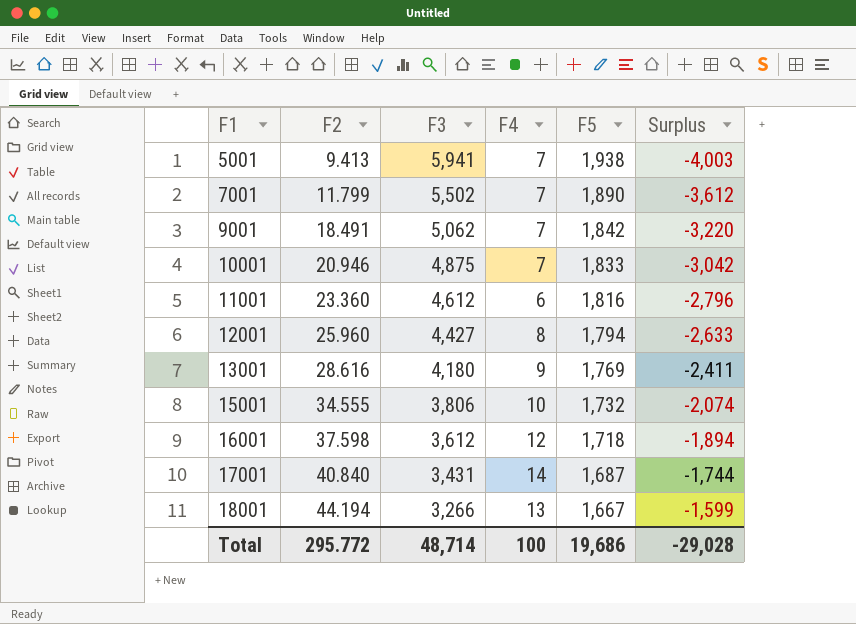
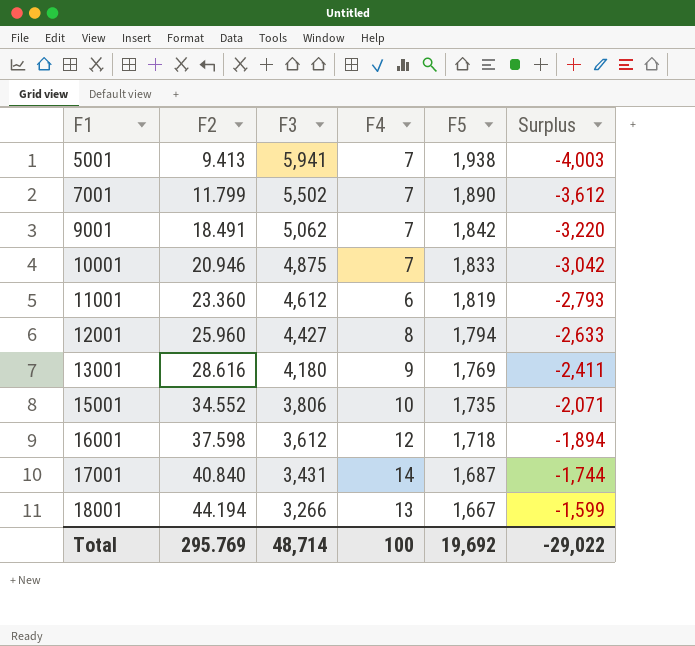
11001 | F5: 1,816 -> 1,819
11001 | Surplus: -2,796 -> -2,793
15001 | F2: 34.555 -> 34.552
15001 | F5: 1,732 -> 1,735
15001 | Surplus: -2,074 -> -2,071
Total | F2: 295.772 -> 295.769
Total | F5: 19,686 -> 19,692
Total | Surplus: -29,028 -> -29,022

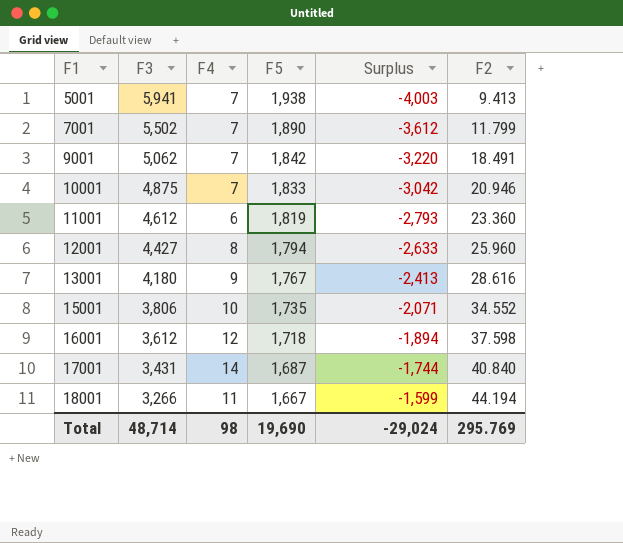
column F2 | position: 2 -> 6
13001 | F5: 1,769 -> 1,767
13001 | Surplus: -2,411 -> -2,413
18001 | F4: 13 -> 11
Total | F4: 100 -> 98
Total | F5: 19,692 -> 19,690
Total | Surplus: -29,022 -> -29,024

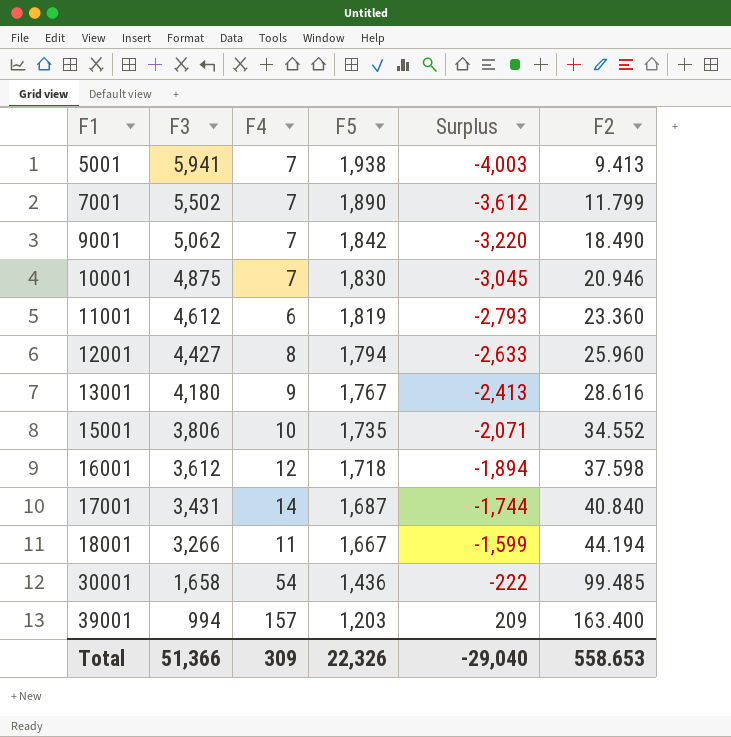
9001 | F2: 18.491 -> 18.490
10001 | F5: 1,833 -> 1,830
10001 | Surplus: -3,042 -> -3,045
row 30001: none -> 1,658 | 54 | 1,436 | -222 | 99.485
row 39001: none -> 994 | 157 | 1,203 | 209 | 163.400
Total | F3: 48,714 -> 51,366
Total | F4: 98 -> 309
Total | F5: 19,690 -> 22,326
Total | Surplus: -29,024 -> -29,040
Total | F2: 295.769 -> 558.653

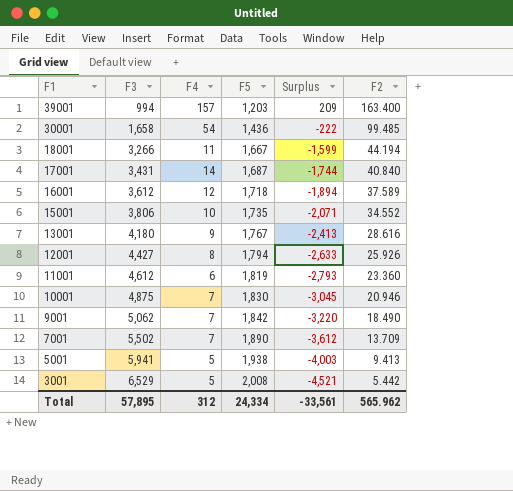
row order: F1 ascending -> F1 descending
16001 | F2: 37.598 -> 37.589
12001 | F2: 25.960 -> 25.926
7001 | F2: 11.799 -> 13.709
5001 | F4: 7 -> 5
row 3001: none -> 6,529 | 5 | 2,008 | -4,521 | 5.442
Total | F3: 51,366 -> 57,895
Total | F4: 309 -> 312
Total | F5: 22,326 -> 24,334
Total | Surplus: -29,040 -> -33,561
Total | F2: 558.653 -> 565.962

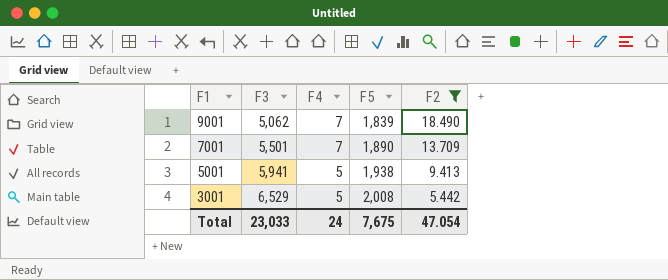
filter: none -> F2 <= 18.490
column Surplus | formula: [F5] - [F3] -> none
9001 | F5: 1,842 -> 1,839
7001 | F3: 5,502 -> 5,501
Total | F3: 57,895 -> 23,033
Total | F4: 312 -> 24
Total | F5: 24,334 -> 7,675
Total | F2: 565.962 -> 47.054

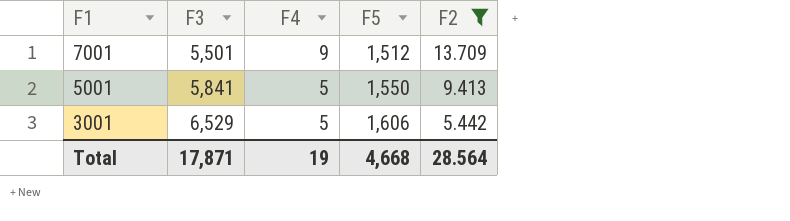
row 9001: 5,062 | 7 | 1,839 | 18.490 -> none
7001 | F4: 7 -> 9
7001 | F5: 1,890 -> 1,512
5001 | F3: 5,941 -> 5,841
5001 | F5: 1,938 -> 1,550
3001 | F5: 2,008 -> 1,606
Total | F3: 23,033 -> 17,871
Total | F4: 24 -> 19
Total | F5: 7,675 -> 4,668
Total | F2: 47.054 -> 28.564

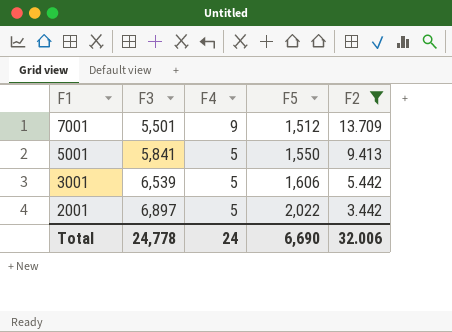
3001 | F3: 6,529 -> 6,539
row 2001: none -> 6,897 | 5 | 2,022 | 3.442
Total | F3: 17,871 -> 24,778
Total | F4: 19 -> 24
Total | F5: 4,668 -> 6,690
Total | F2: 28.564 -> 32.006

